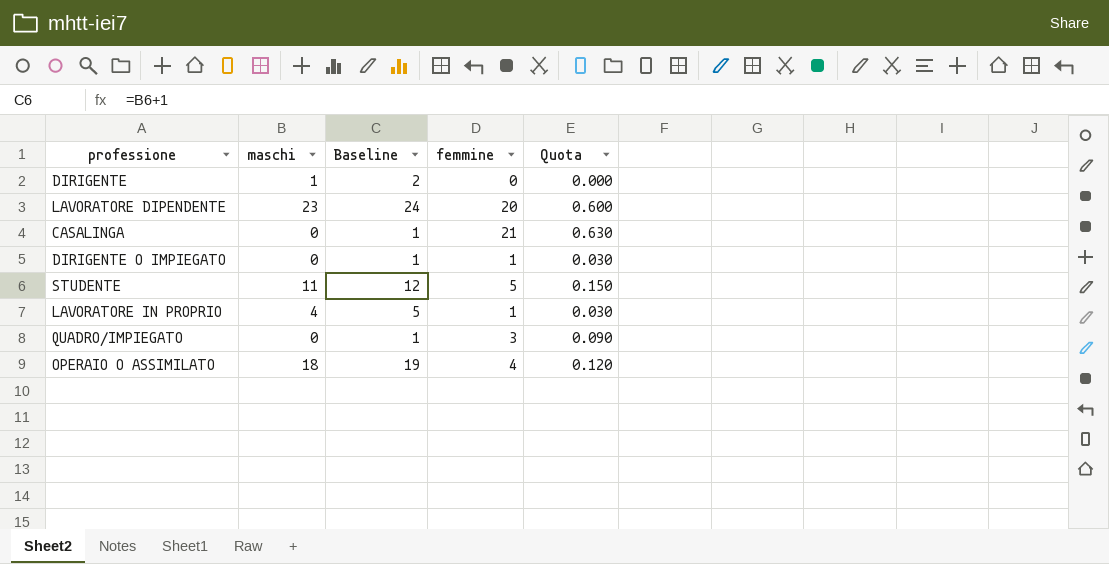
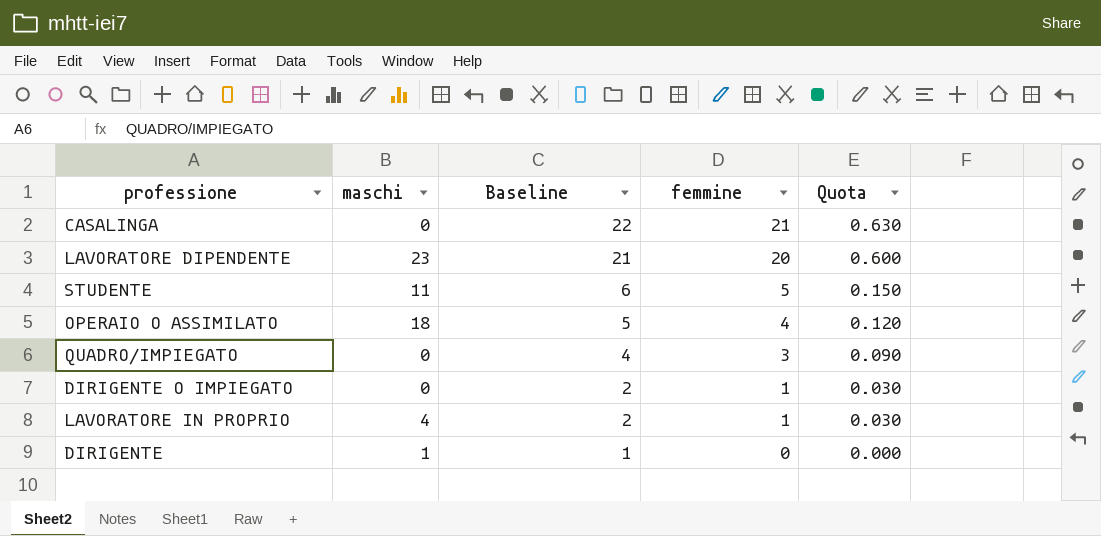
row order: none -> Baseline descending
column Baseline | formula: [maschi] + 1 -> [femmine] + 1

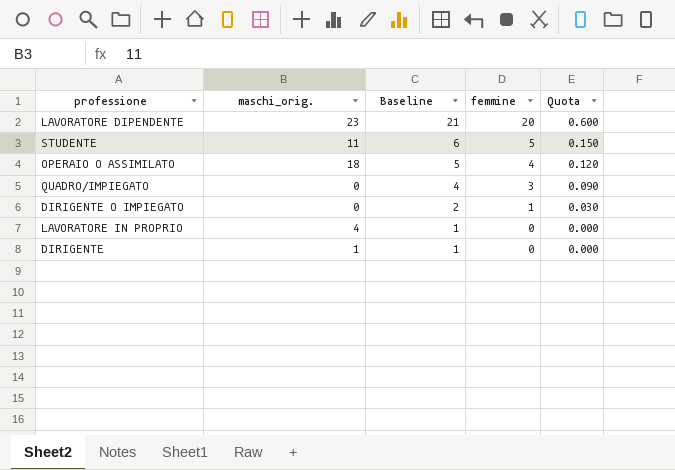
column name: maschi -> maschi_orig.
row CASALINGA: 0 | 22 | 21 | 0.630 -> none
LAVORATORE IN PROPRIO | Baseline: 2 -> 1
LAVORATORE IN PROPRIO | femmine: 1 -> 0
LAVORATORE IN PROPRIO | Quota: 0.030 -> 0.000

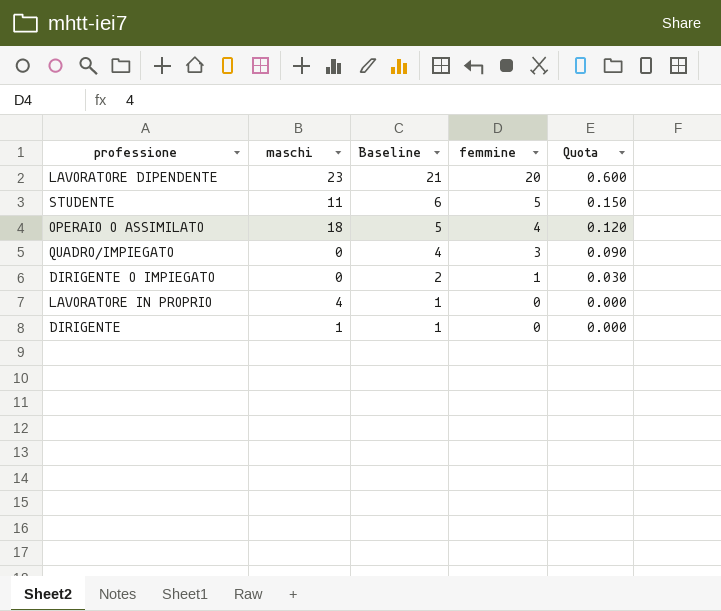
column name: maschi_orig. -> maschi

